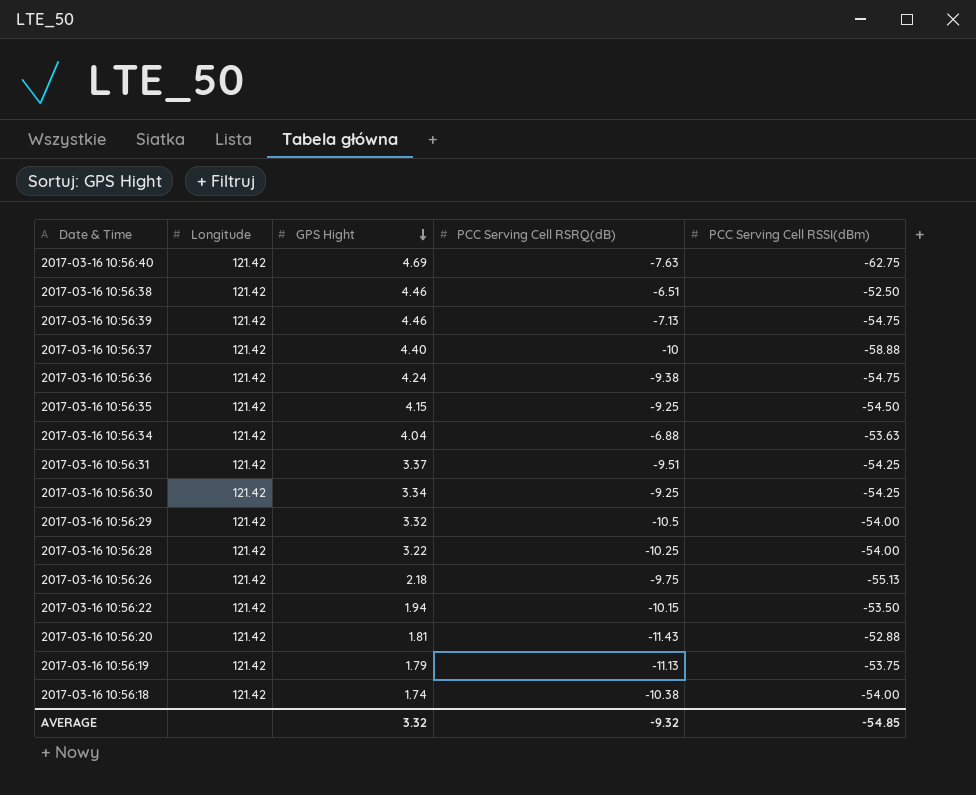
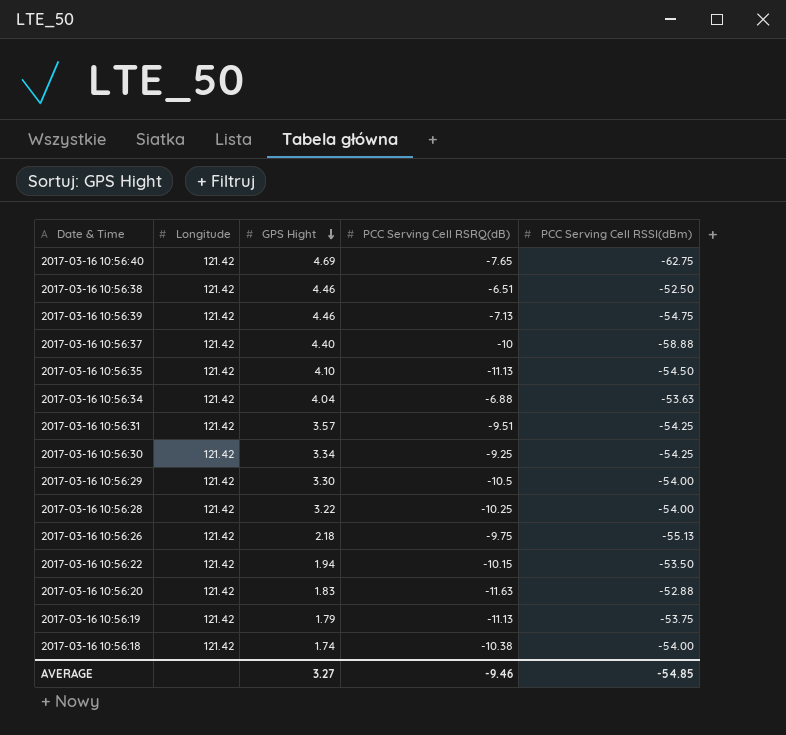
row 2017-03-16 10:56:36: 121.42 | 4.24 | -9.38 | -54.75 -> none
2017-03-16 10:56:40 | PCC Serving Cell RSRQ(dB): -7.63 -> -7.65
2017-03-16 10:56:35 | GPS Hight: 4.15 -> 4.10
2017-03-16 10:56:35 | PCC Serving Cell RSRQ(dB): -9.25 -> -11.13
2017-03-16 10:56:31 | GPS Hight: 3.37 -> 3.57
2017-03-16 10:56:29 | GPS Hight: 3.32 -> 3.30
2017-03-16 10:56:20 | GPS Hight: 1.81 -> 1.83
2017-03-16 10:56:20 | PCC Serving Cell RSRQ(dB): -11.43 -> -11.63
AVERAGE | GPS Hight: 3.32 -> 3.27
AVERAGE | PCC Serving Cell RSRQ(dB): -9.32 -> -9.46

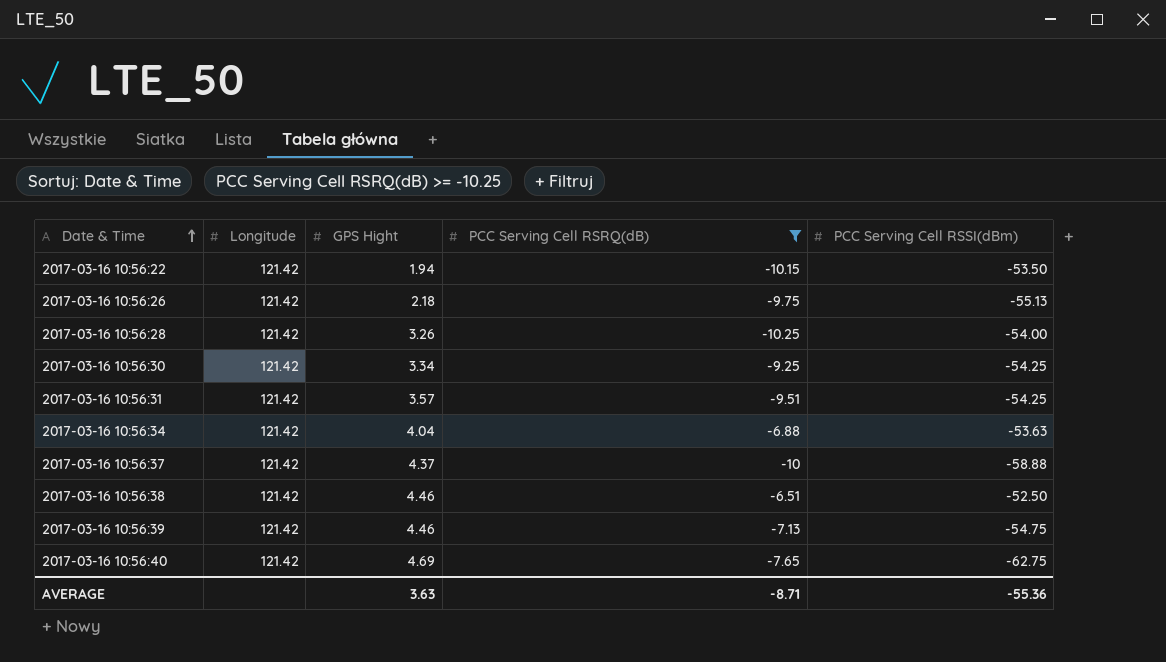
filter: none -> PCC Serving Cell RSRQ(dB) >= -10.25
row order: GPS Hight descending -> Date & Time ascending
2017-03-16 10:56:28 | GPS Hight: 3.22 -> 3.26
2017-03-16 10:56:37 | GPS Hight: 4.40 -> 4.37
AVERAGE | GPS Hight: 3.27 -> 3.63
AVERAGE | PCC Serving Cell RSRQ(dB): -9.46 -> -8.71
AVERAGE | PCC Serving Cell RSSI(dBm): -54.85 -> -55.36

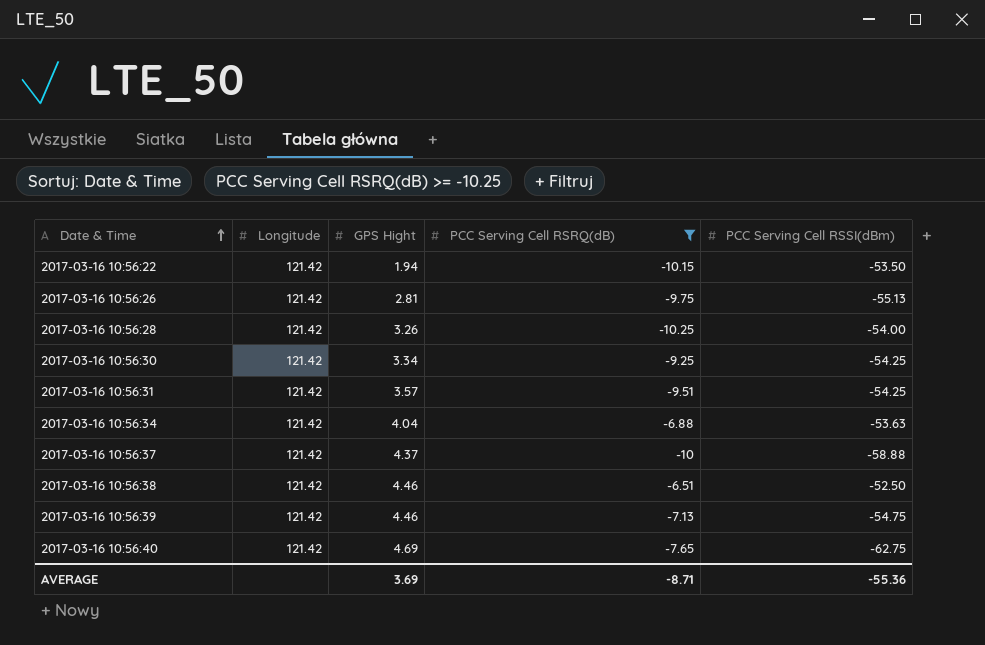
2017-03-16 10:56:26 | GPS Hight: 2.18 -> 2.81
AVERAGE | GPS Hight: 3.63 -> 3.69

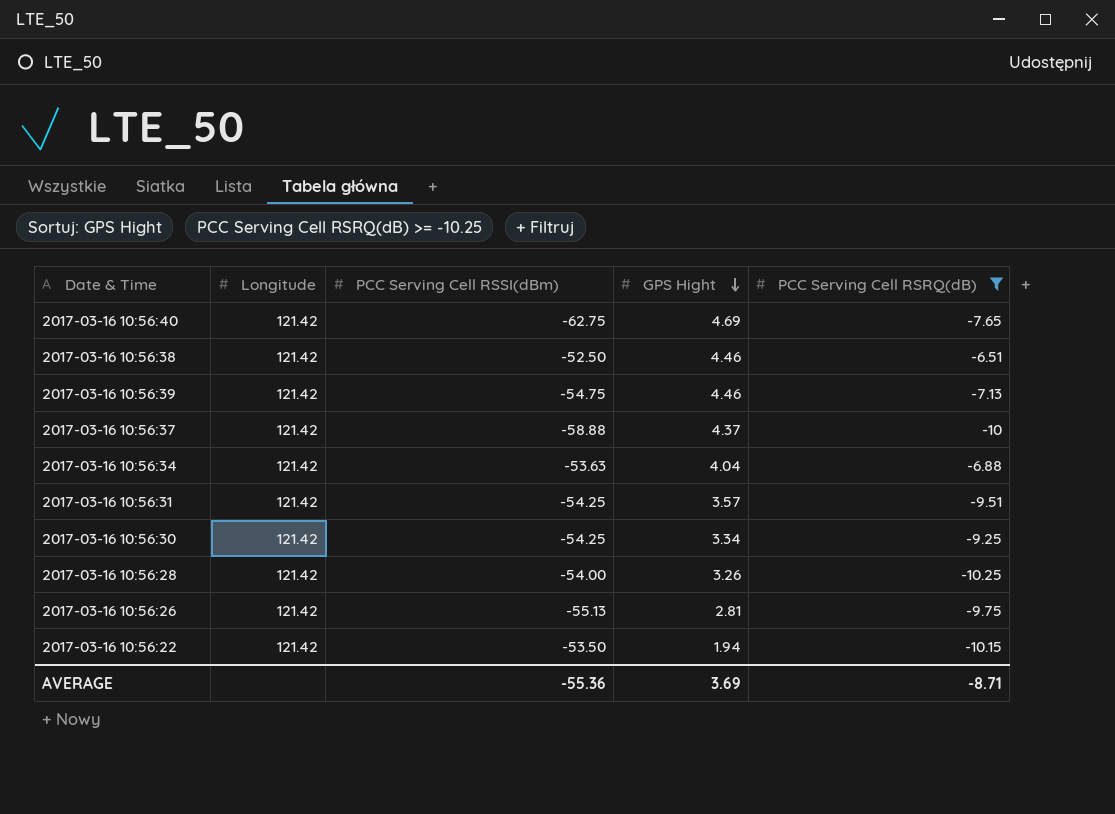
row order: Date & Time ascending -> GPS Hight descending
column PCC Serving Cell RSSI(dBm) | position: 5 -> 3

